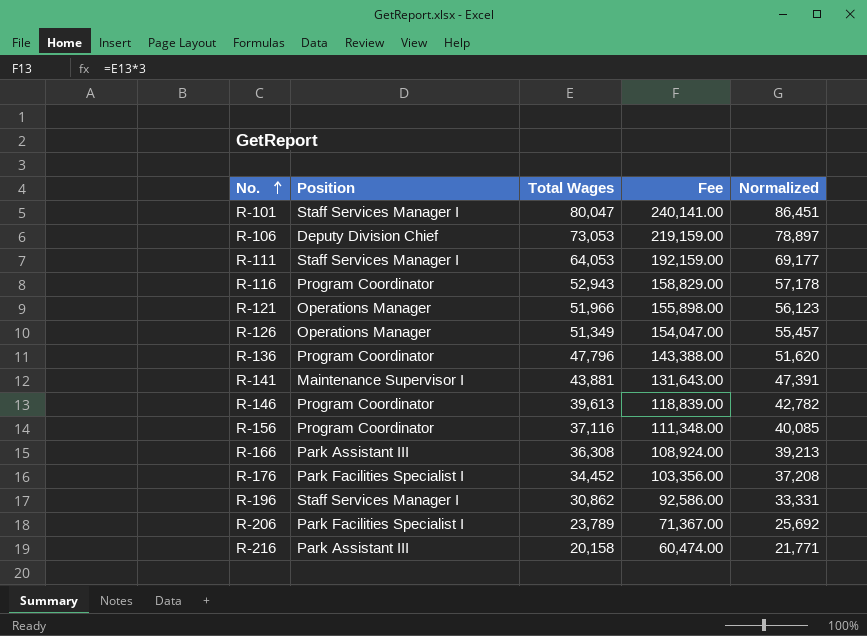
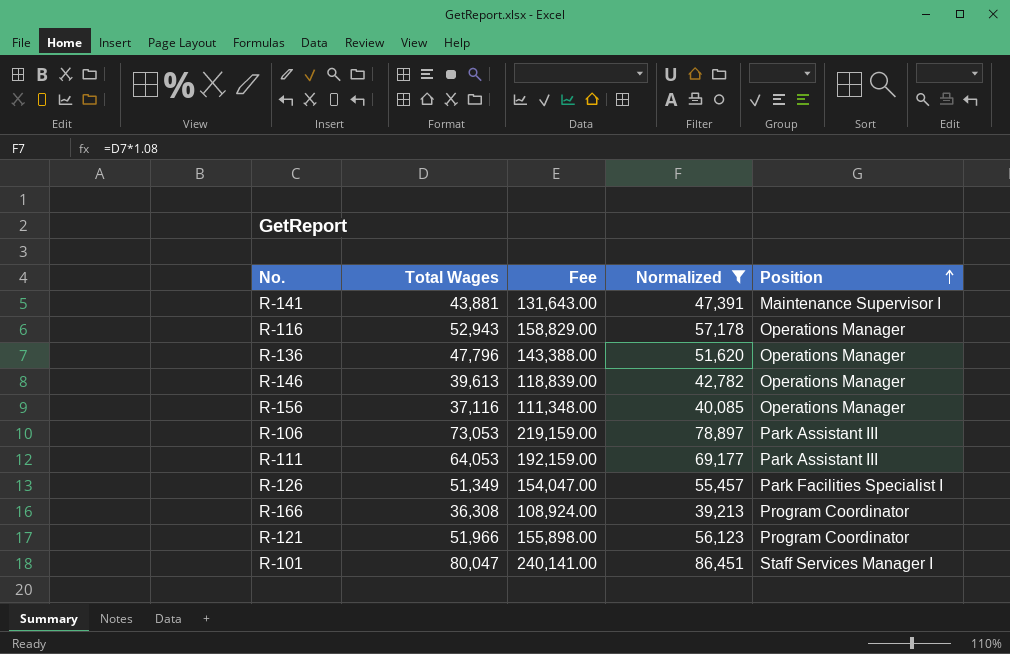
filter: none -> Normalized >= 39,213
row order: No. ascending -> Position ascending
column Position | position: 2 -> 5
R-116 | Position: Program Coordinator -> Operations Manager
R-136 | Position: Program Coordinator -> Operations Manager
R-146 | Position: Program Coordinator -> Operations Manager
R-156 | Position: Program Coordinator -> Operations Manager
R-106 | Position: Deputy Division Chief -> Park Assistant III
R-111 | Position: Staff Services Manager I -> Park Assistant III
R-126 | Position: Operations Manager -> Park Facilities Specialist I
R-166 | Position: Park Assistant III -> Program Coordinator
R-121 | Position: Operations Manager -> Program Coordinator

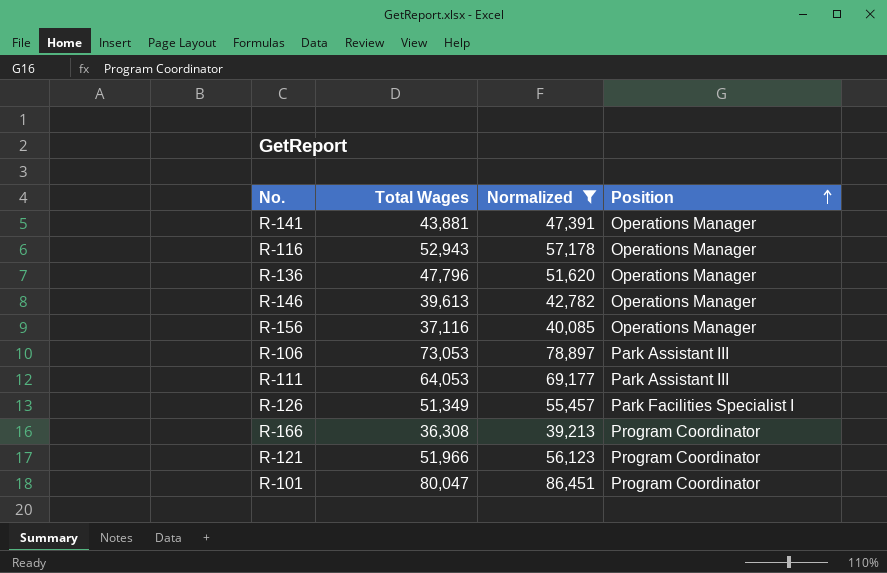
column Fee | formula: [Total Wages] * 3 -> none
R-141 | Position: Maintenance Supervisor I -> Operations Manager
R-101 | Position: Staff Services Manager I -> Program Coordinator

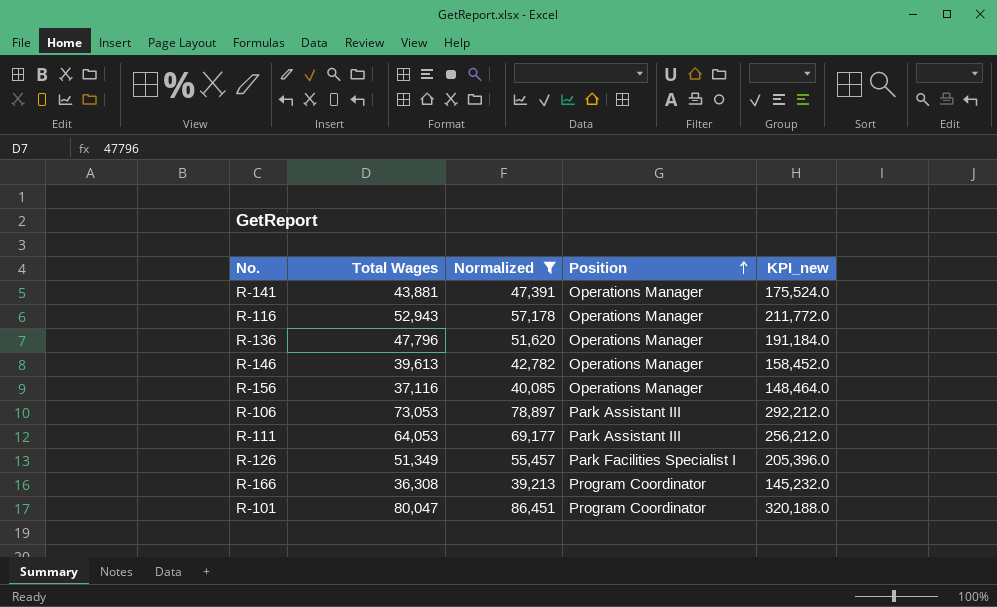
column KPI_new | formula: none -> [Total Wages] * 4
row R-121: 51,966 | 56,123 | Program Coordinator -> none

